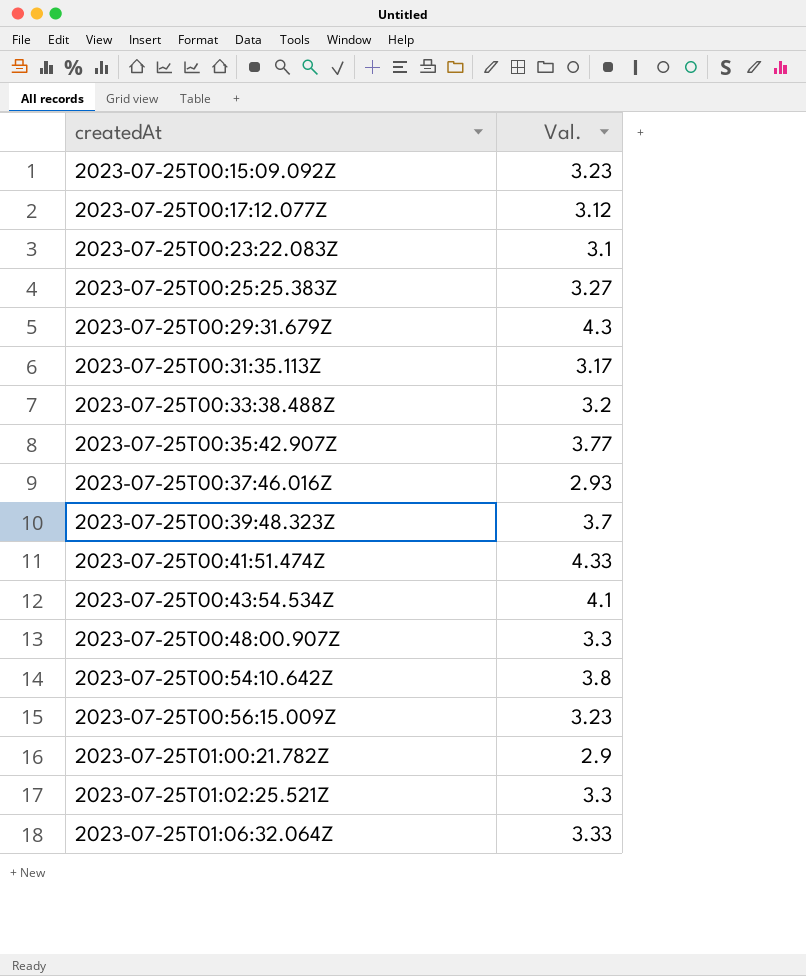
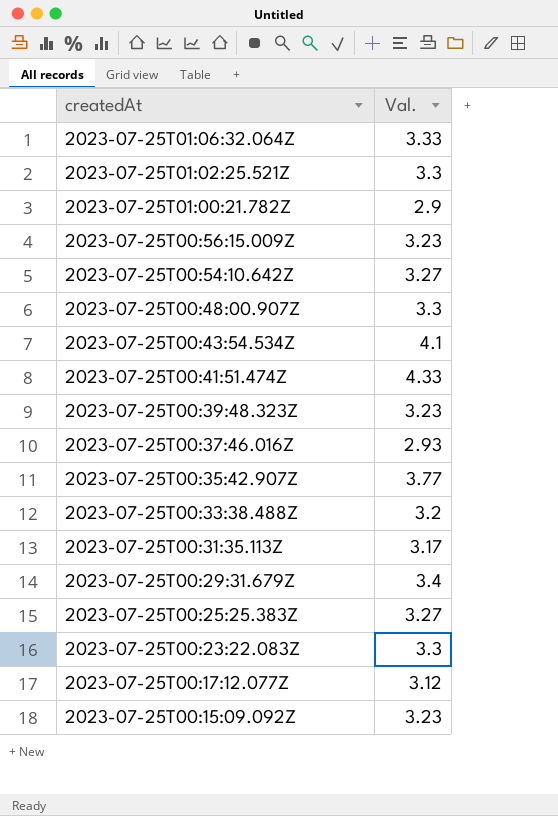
row order: createdAt ascending -> createdAt descending
2023-07-25T00:54:10.642Z | Val.: 3.8 -> 3.27
2023-07-25T00:39:48.323Z | Val.: 3.7 -> 3.23
2023-07-25T00:29:31.679Z | Val.: 4.3 -> 3.4
2023-07-25T00:23:22.083Z | Val.: 3.1 -> 3.3

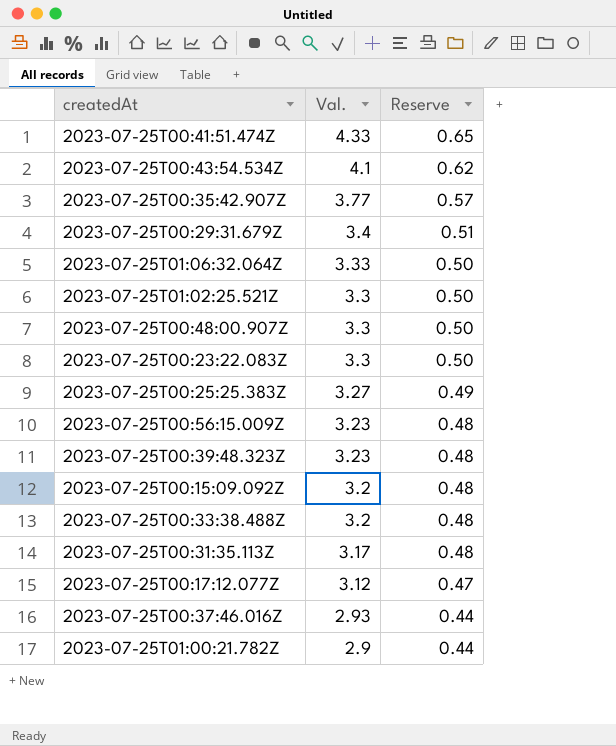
row order: createdAt descending -> Val. descending
column Reserve | formula: none -> [Val.] * 0.15
row 2023-07-25T00:54:10.642Z: 3.27 -> none
2023-07-25T00:15:09.092Z | Val.: 3.23 -> 3.2

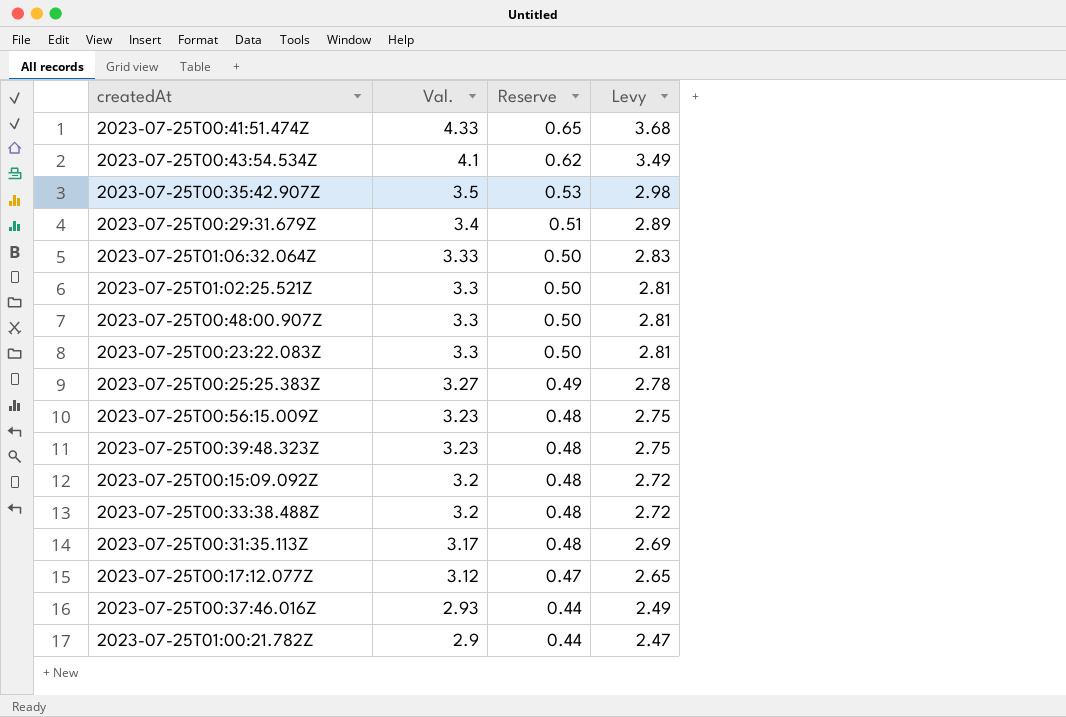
column Levy | formula: none -> [Val.] * 0.85
2023-07-25T00:35:42.907Z | Val.: 3.77 -> 3.5
2023-07-25T00:35:42.907Z | Reserve: 0.57 -> 0.53

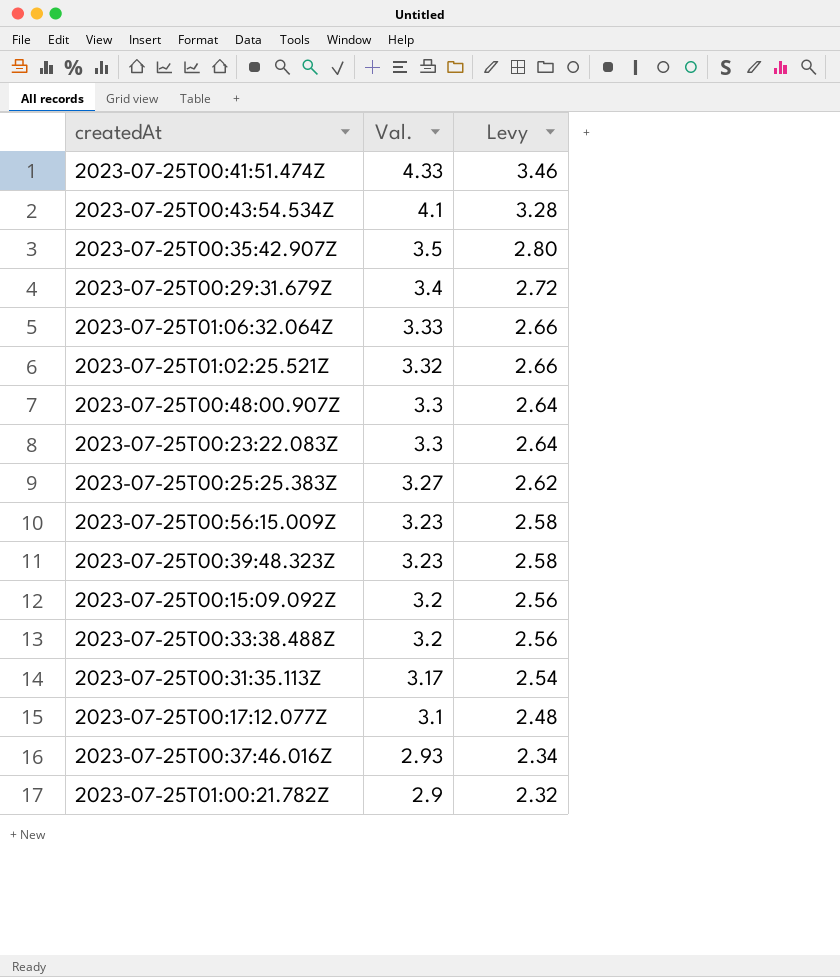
column Reserve | formula: [Val.] * 0.15 -> none
column Levy | formula: [Val.] * 0.85 -> [Val.] * 0.8
2023-07-25T01:02:25.521Z | Val.: 3.3 -> 3.32
2023-07-25T00:17:12.077Z | Val.: 3.12 -> 3.1

